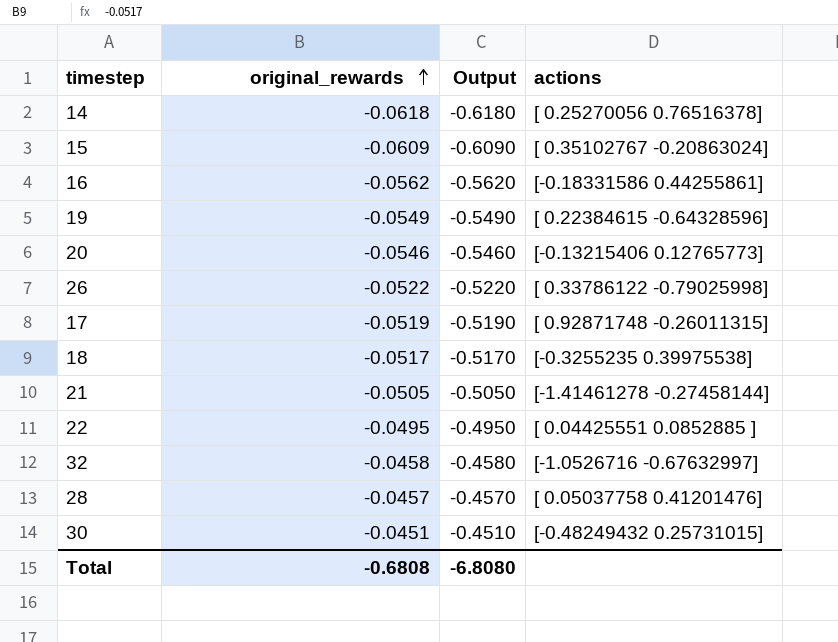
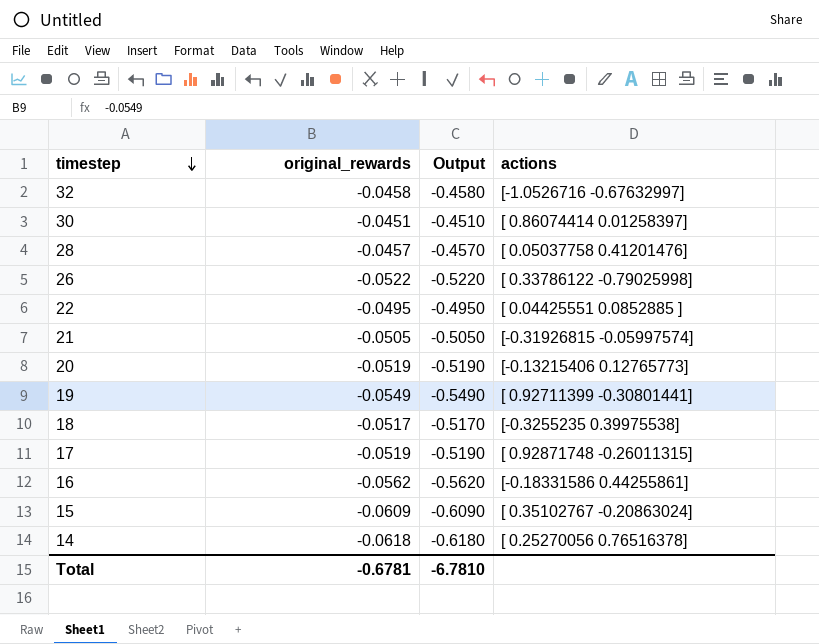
row order: original_rewards ascending -> timestep descending
30 | actions: [-0.48249432 0.25731015] -> [ 0.86074414 0.01258397]
21 | actions: [-1.41461278 -0.27458144] -> [-0.31926815 -0.05997574]
20 | original_rewards: -0.0546 -> -0.0519
20 | Output: -0.5460 -> -0.5190
19 | actions: [ 0.22384615 -0.64328596] -> [ 0.92711399 -0.30801441]
Total | original_rewards: -0.6808 -> -0.6781
Total | Output: -6.8080 -> -6.7810

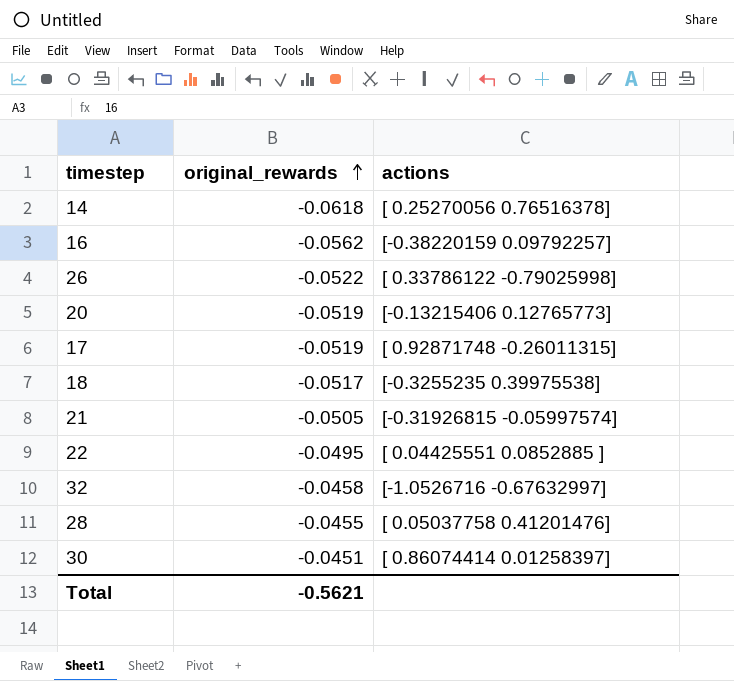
row order: timestep descending -> original_rewards ascending
column Output | formula: [original_rewards] * 10 -> none
row 19: -0.0549 | -0.5490 | [ 0.92711399 -0.30801441] -> none
row 15: -0.0609 | -0.6090 | [ 0.35102767 -0.20863024] -> none
16 | actions: [-0.18331586 0.44255861] -> [-0.38220159 0.09792257]
28 | original_rewards: -0.0457 -> -0.0455
Total | original_rewards: -0.6781 -> -0.5621

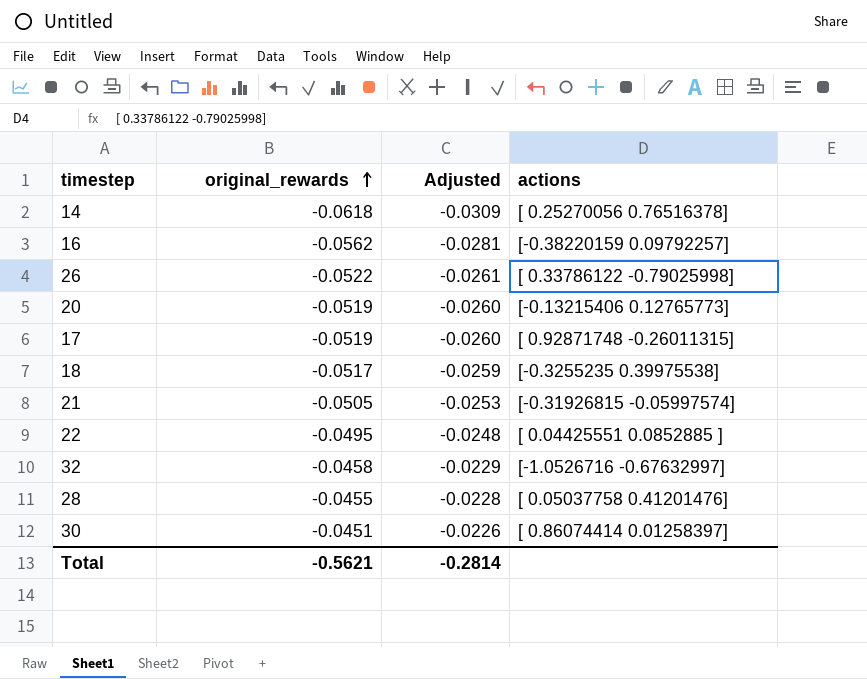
column Adjusted | formula: none -> [original_rewards] * 0.5

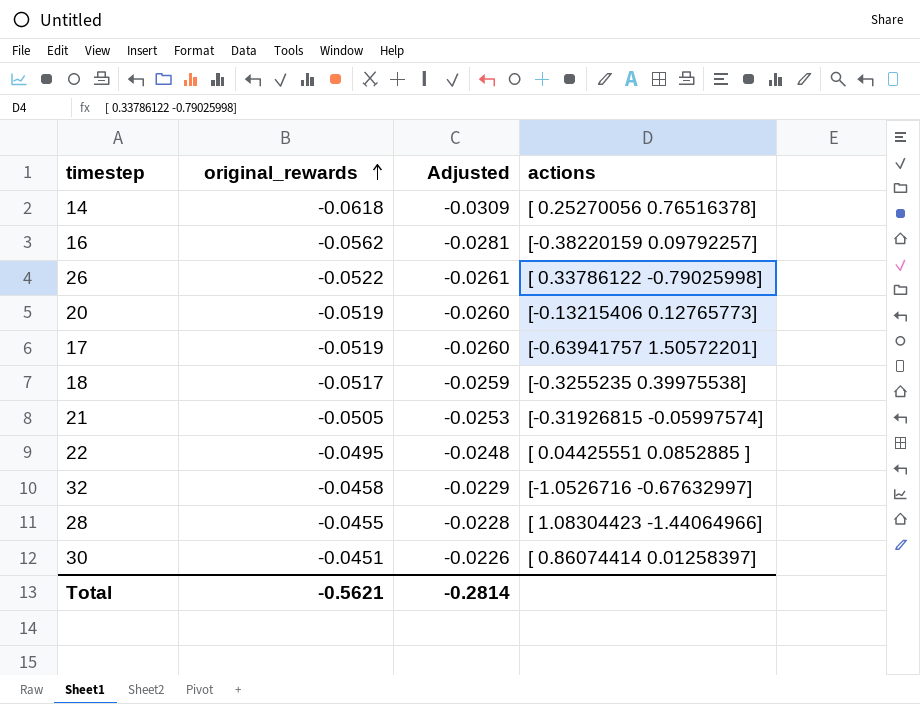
17 | actions: [ 0.92871748 -0.26011315] -> [-0.63941757 1.50572201]
28 | actions: [ 0.05037758 0.41201476] -> [ 1.08304423 -1.44064966]

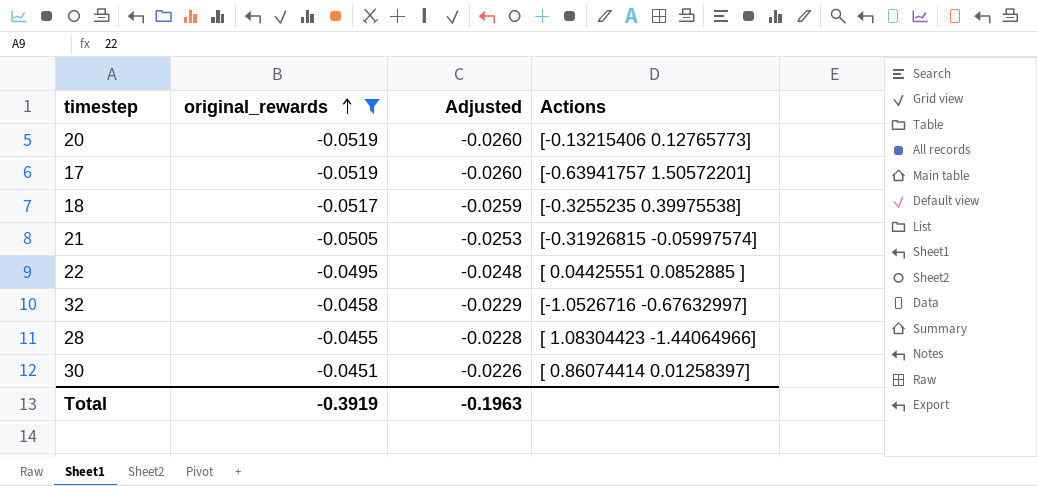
filter: none -> original_rewards >= -0.0519
column name: actions -> Actions
Total | original_rewards: -0.5621 -> -0.3919
Total | Adjusted: -0.2814 -> -0.1963

